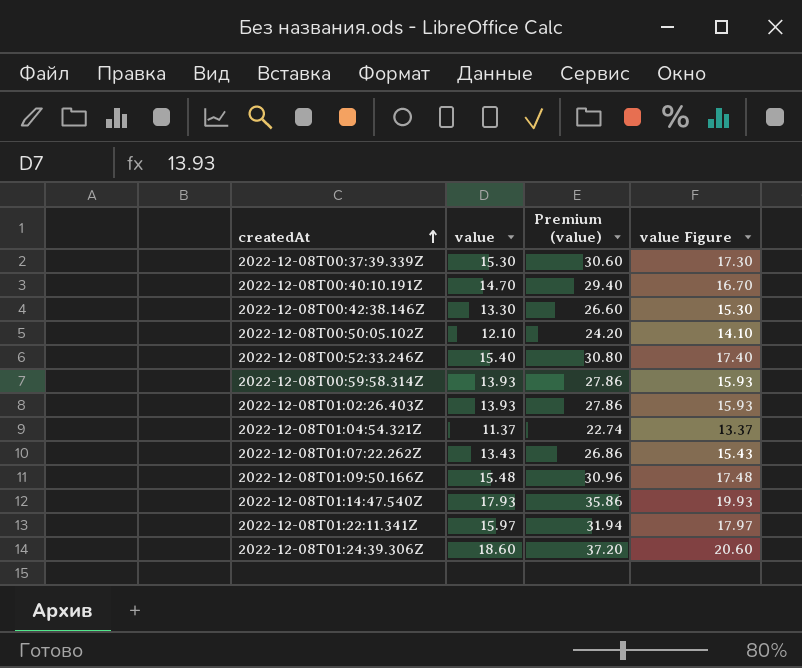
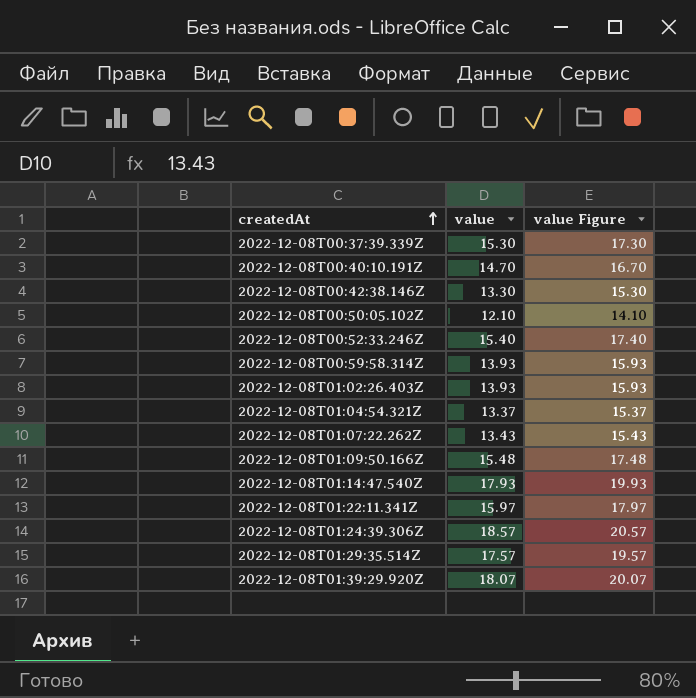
column Premium (value) | formula: [value] * 2 -> none
2022-12-08T01:04:54.321Z | value: 11.37 -> 13.37
2022-12-08T01:04:54.321Z | value Figure: 13.37 -> 15.37
2022-12-08T01:24:39.306Z | value: 18.60 -> 18.57
2022-12-08T01:24:39.306Z | value Figure: 20.60 -> 20.57
row 2022-12-08T01:29:35.514Z: none -> 17.57 | 19.57
row 2022-12-08T01:39:29.920Z: none -> 18.07 | 20.07

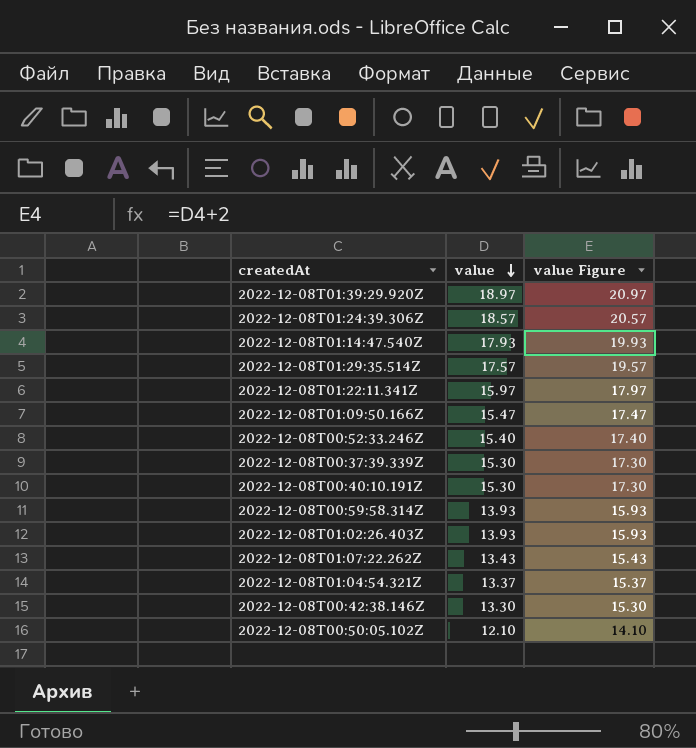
row order: createdAt ascending -> value descending
2022-12-08T01:39:29.920Z | value: 18.07 -> 18.97
2022-12-08T01:39:29.920Z | value Figure: 20.07 -> 20.97
2022-12-08T01:09:50.166Z | value: 15.48 -> 15.47
2022-12-08T01:09:50.166Z | value Figure: 17.48 -> 17.47
2022-12-08T00:40:10.191Z | value: 14.70 -> 15.30
2022-12-08T00:40:10.191Z | value Figure: 16.70 -> 17.30

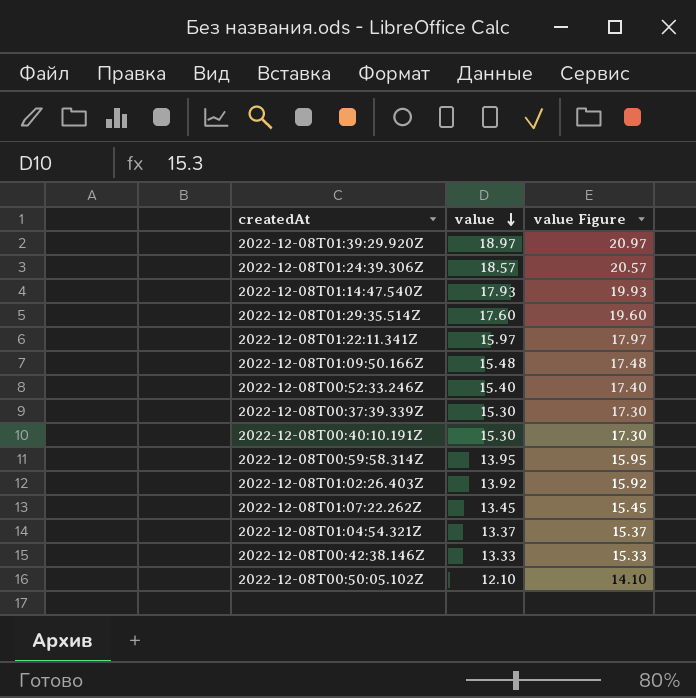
2022-12-08T01:29:35.514Z | value: 17.57 -> 17.60
2022-12-08T01:29:35.514Z | value Figure: 19.57 -> 19.60
2022-12-08T01:09:50.166Z | value: 15.47 -> 15.48
2022-12-08T01:09:50.166Z | value Figure: 17.47 -> 17.48
2022-12-08T00:59:58.314Z | value: 13.93 -> 13.95
2022-12-08T00:59:58.314Z | value Figure: 15.93 -> 15.95
2022-12-08T01:02:26.403Z | value: 13.93 -> 13.92
2022-12-08T01:02:26.403Z | value Figure: 15.93 -> 15.92
2022-12-08T01:07:22.262Z | value: 13.43 -> 13.45
2022-12-08T01:07:22.262Z | value Figure: 15.43 -> 15.45
2022-12-08T00:42:38.146Z | value: 13.30 -> 13.33
2022-12-08T00:42:38.146Z | value Figure: 15.30 -> 15.33

